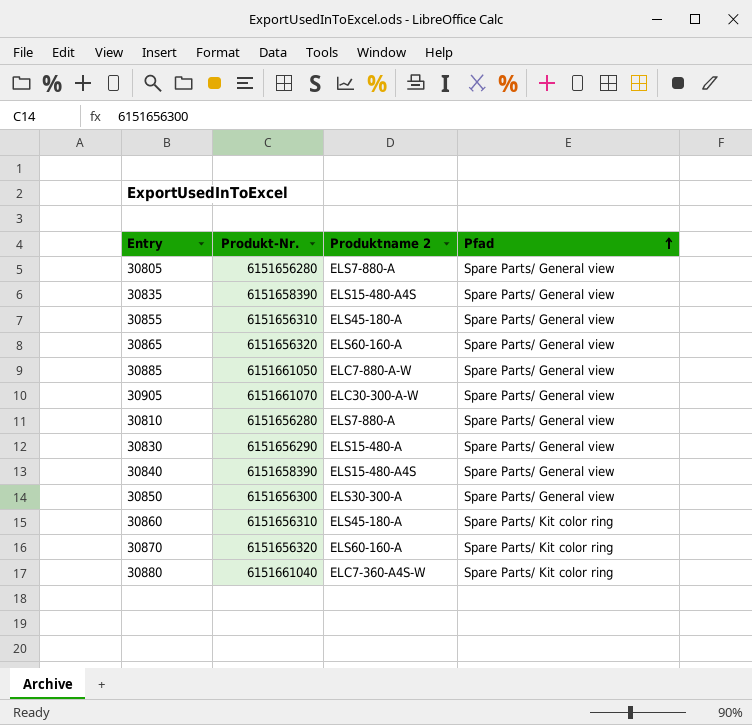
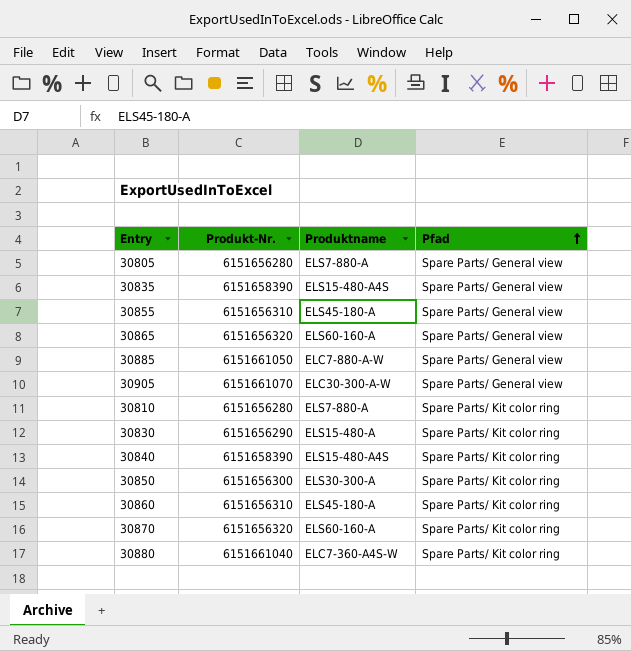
column name: Produktname 2 -> Produktname
30810 | Pfad: Spare Parts/ General view -> Spare Parts/ Kit color ring
30830 | Pfad: Spare Parts/ General view -> Spare Parts/ Kit color ring
30840 | Pfad: Spare Parts/ General view -> Spare Parts/ Kit color ring
30850 | Pfad: Spare Parts/ General view -> Spare Parts/ Kit color ring

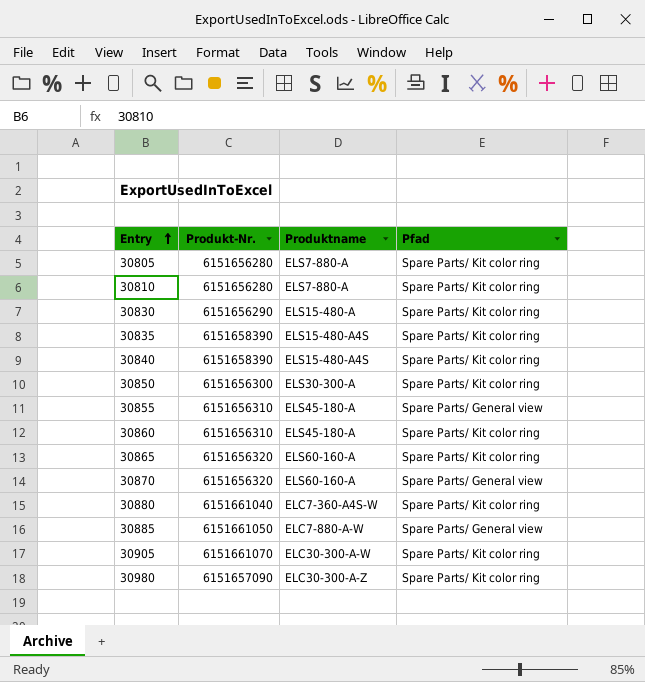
row order: Pfad ascending -> Entry ascending
30805 | Pfad: Spare Parts/ General view -> Spare Parts/ Kit color ring
30835 | Pfad: Spare Parts/ General view -> Spare Parts/ Kit color ring
30865 | Pfad: Spare Parts/ General view -> Spare Parts/ Kit color ring
30870 | Pfad: Spare Parts/ Kit color ring -> Spare Parts/ General view
30905 | Pfad: Spare Parts/ General view -> Spare Parts/ Kit color ring
row 30980: none -> 6151657090 | ELC30-300-A-Z | Spare Parts/ Kit color ring

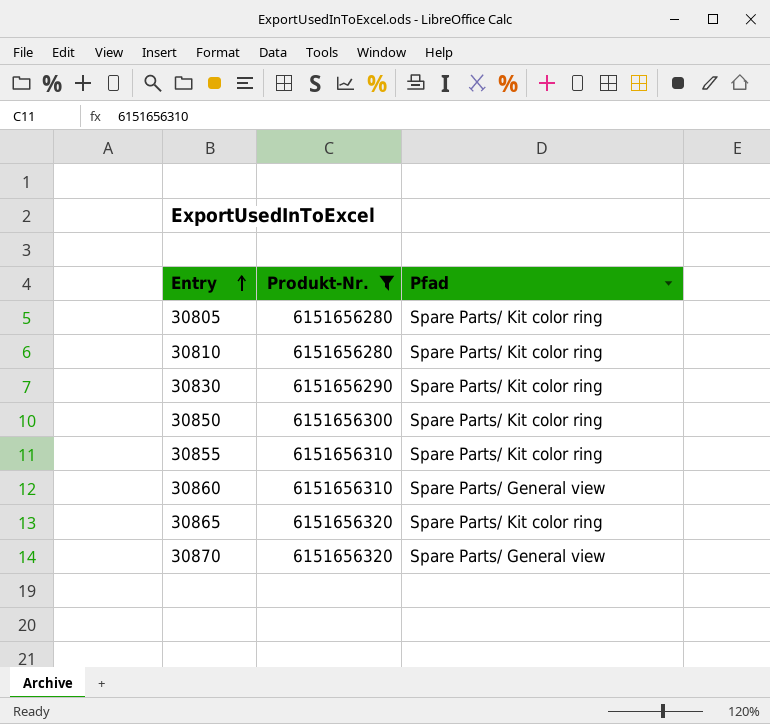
filter: none -> Produkt-Nr. <= 6151656320
column Produktname | position: 3 -> none
30855 | Pfad: Spare Parts/ General view -> Spare Parts/ Kit color ring
30860 | Pfad: Spare Parts/ Kit color ring -> Spare Parts/ General view

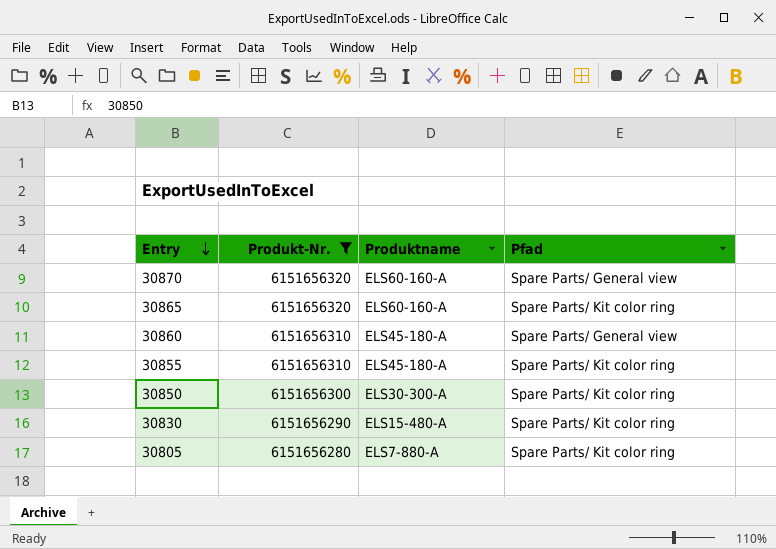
row order: Entry ascending -> Entry descending
column Produktname | position: none -> 3
row 30810: 6151656280 | Spare Parts/ Kit color ring -> none

